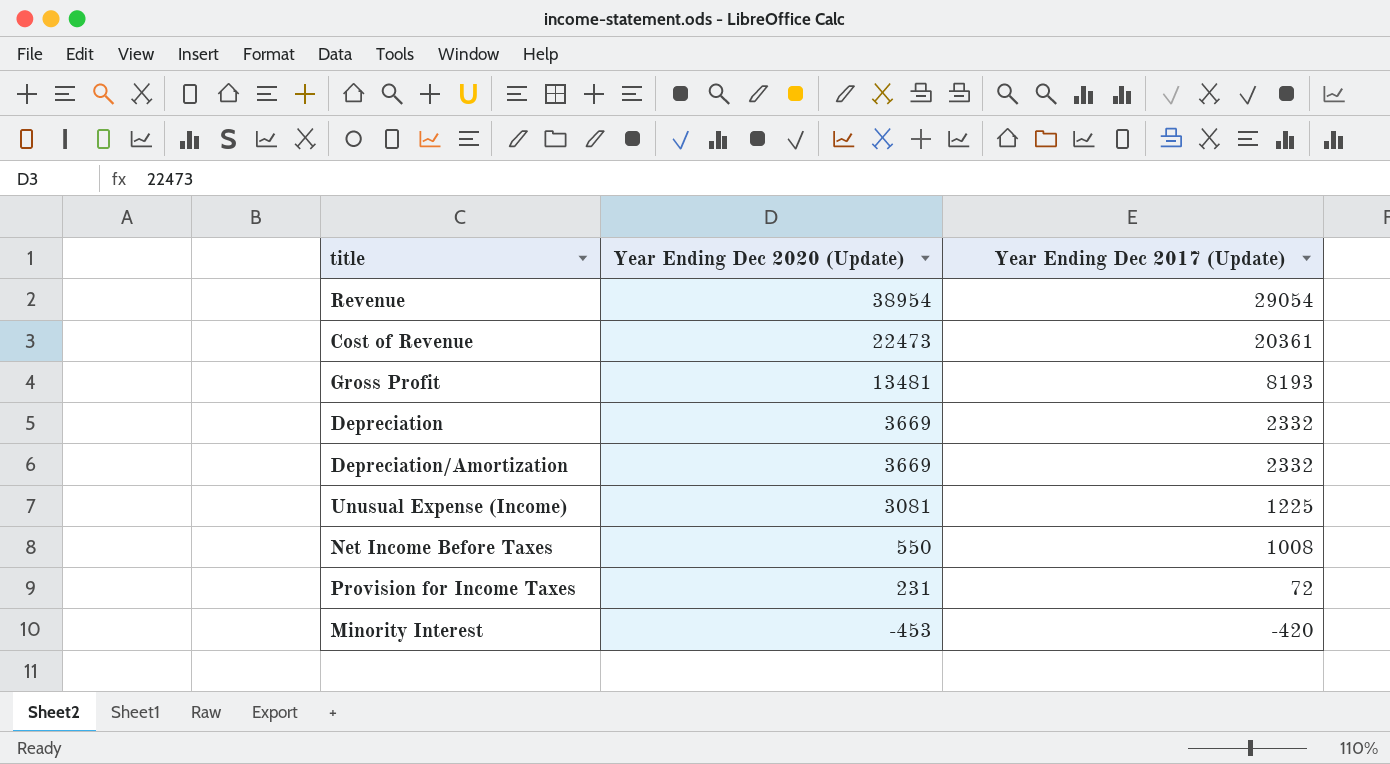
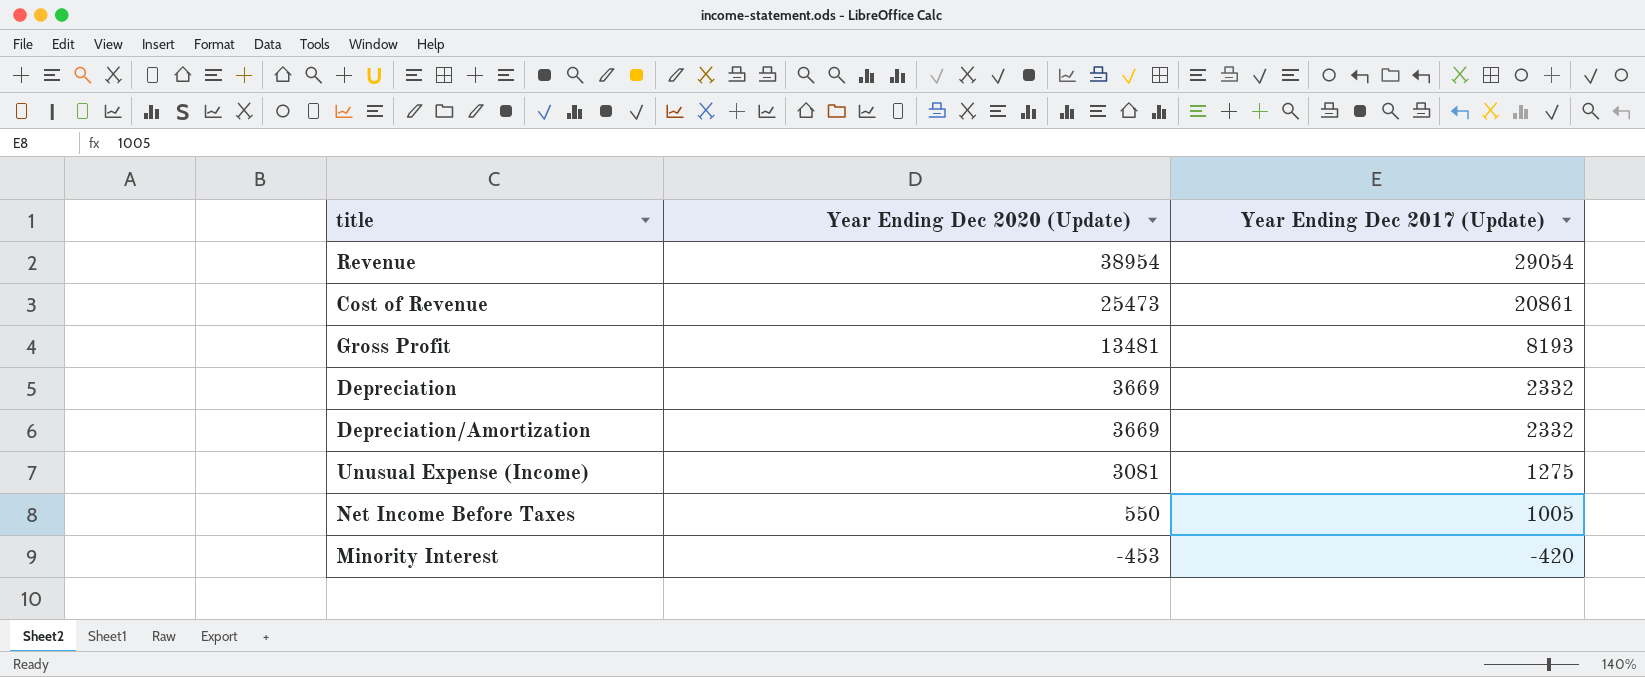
row Provision for Income Taxes: 231 | 72 -> none
Cost of Revenue | Year Ending Dec 2020 (Update): 22473 -> 25473
Cost of Revenue | Year Ending Dec 2017 (Update): 20361 -> 20861
Unusual Expense (Income) | Year Ending Dec 2017 (Update): 1225 -> 1275
Net Income Before Taxes | Year Ending Dec 2017 (Update): 1008 -> 1005

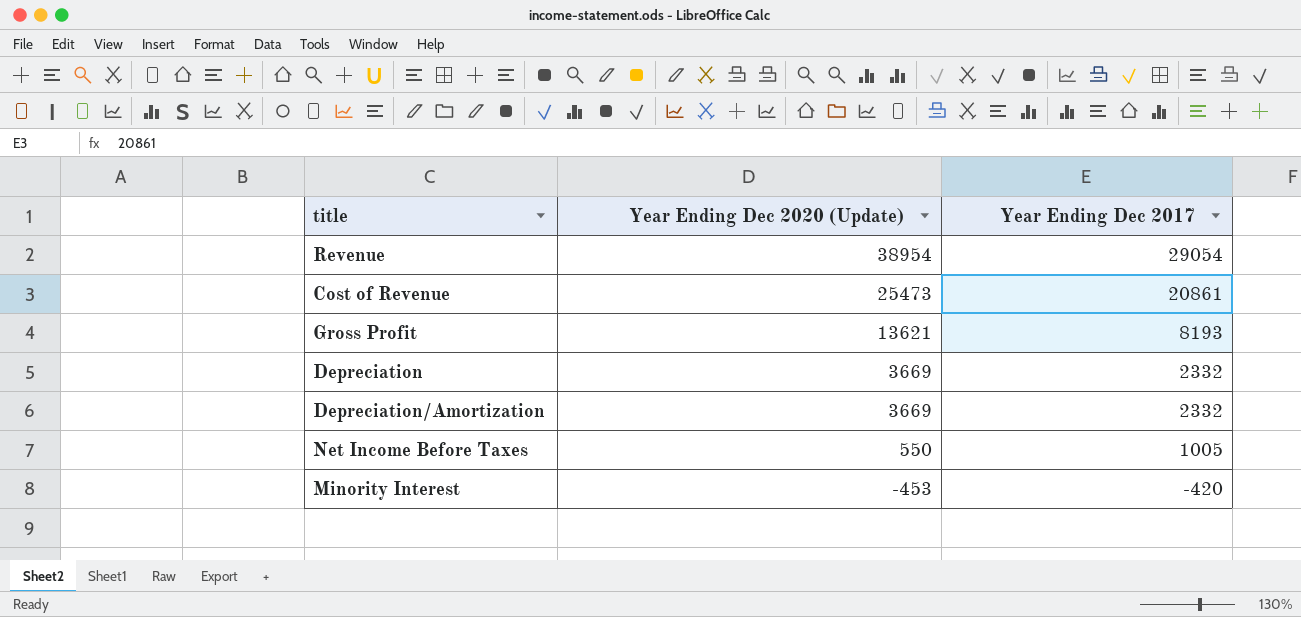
column name: Year Ending Dec 2017 (Update) -> Year Ending Dec 2017
row Unusual Expense (Income): 3081 | 1275 -> none
Gross Profit | Year Ending Dec 2020 (Update): 13481 -> 13621

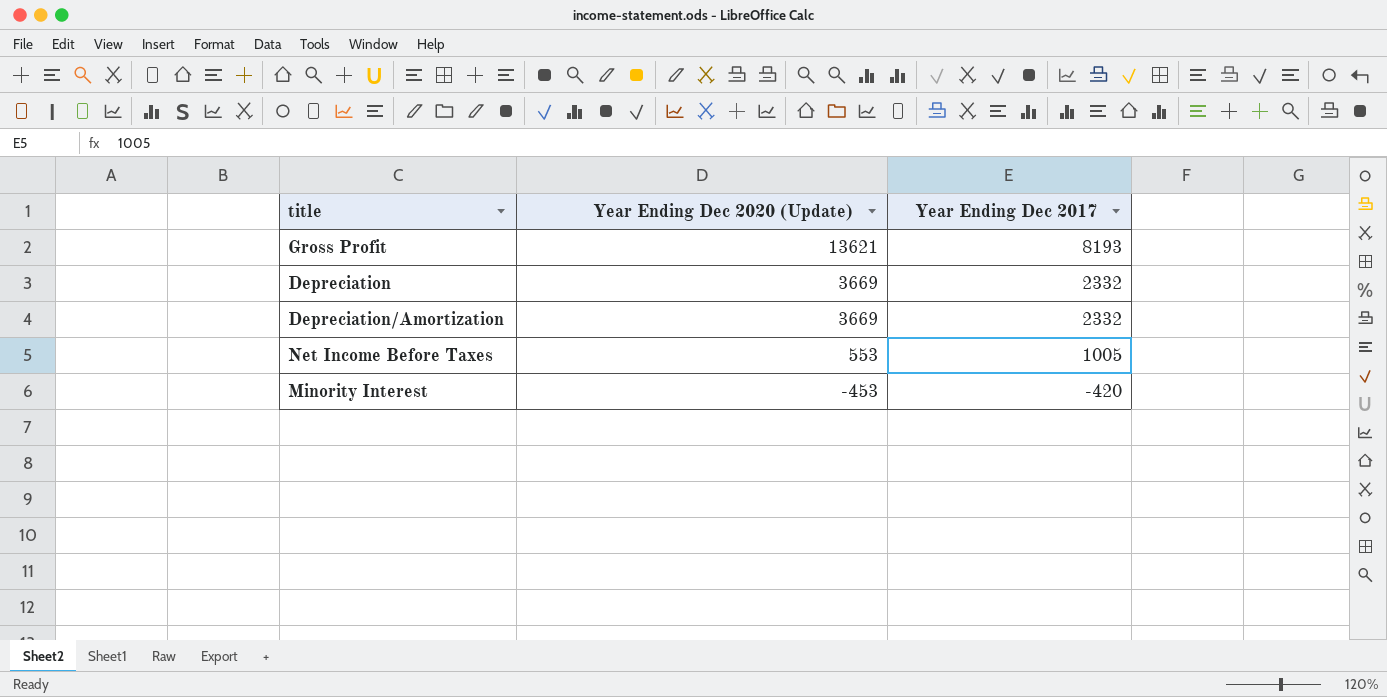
row Revenue: 38954 | 29054 -> none
row Cost of Revenue: 25473 | 20861 -> none
Net Income Before Taxes | Year Ending Dec 2020 (Update): 550 -> 553

